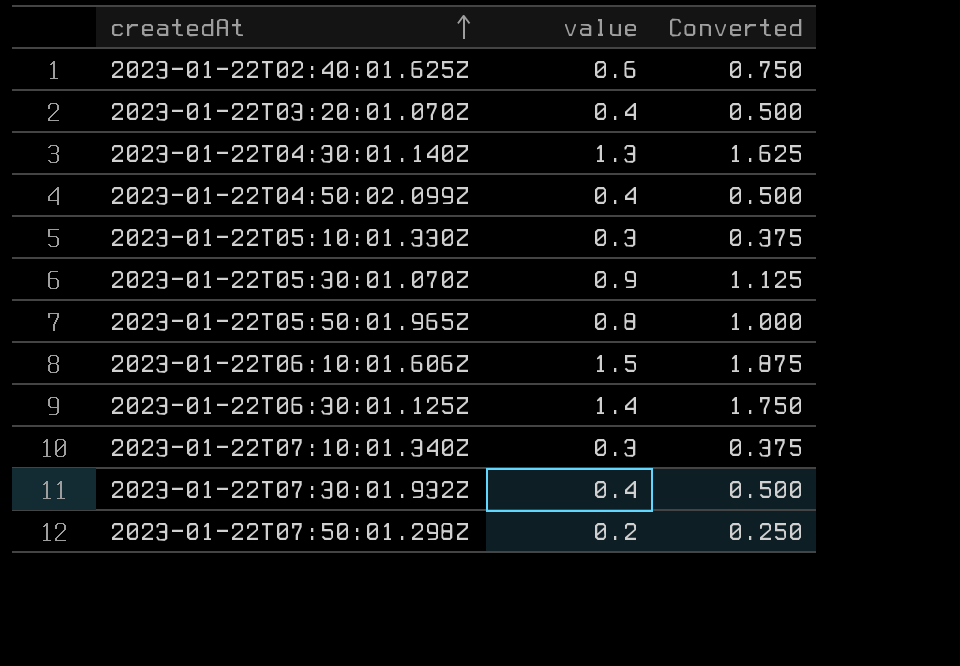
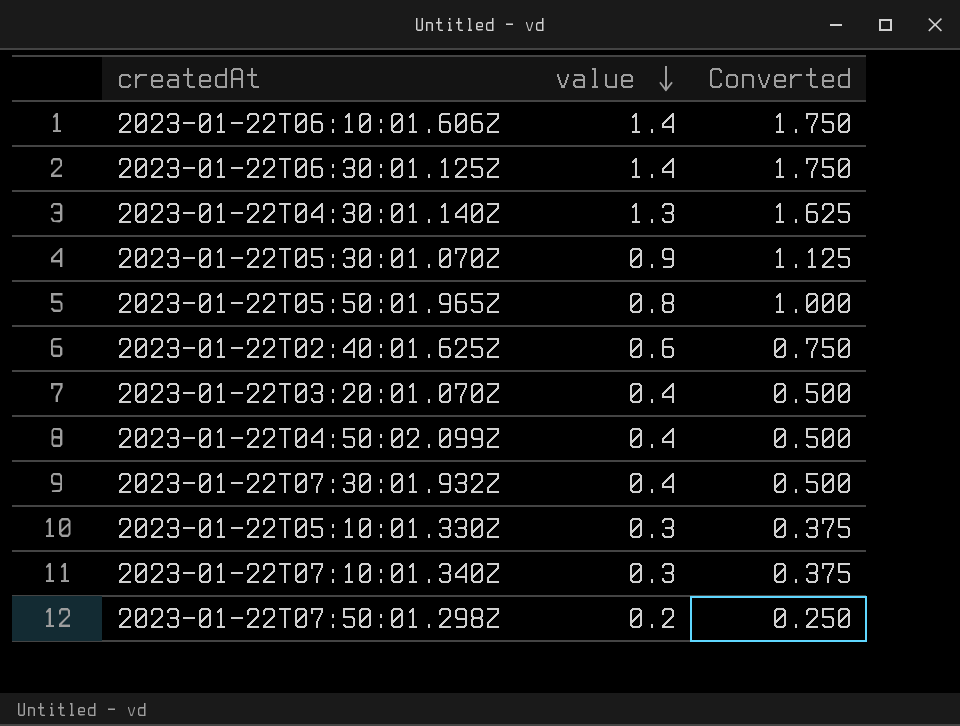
row order: createdAt ascending -> value descending
2023-01-22T06:10:01.606Z | value: 1.5 -> 1.4
2023-01-22T06:10:01.606Z | Converted: 1.875 -> 1.750

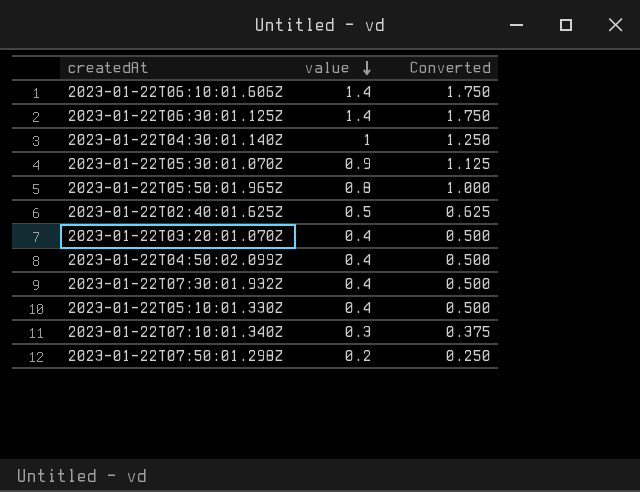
2023-01-22T04:30:01.140Z | value: 1.3 -> 1
2023-01-22T04:30:01.140Z | Converted: 1.625 -> 1.250
2023-01-22T02:40:01.625Z | value: 0.6 -> 0.5
2023-01-22T02:40:01.625Z | Converted: 0.750 -> 0.625
2023-01-22T05:10:01.330Z | value: 0.3 -> 0.4
2023-01-22T05:10:01.330Z | Converted: 0.375 -> 0.500

